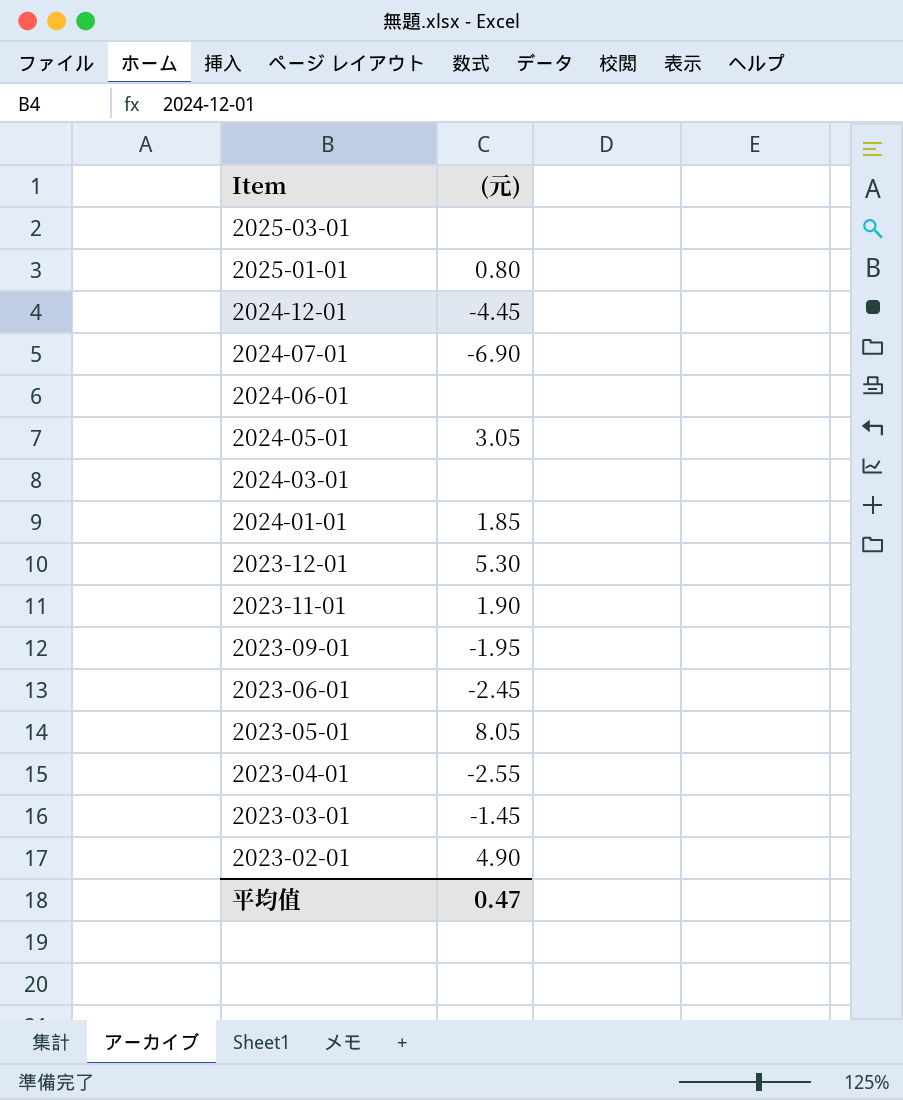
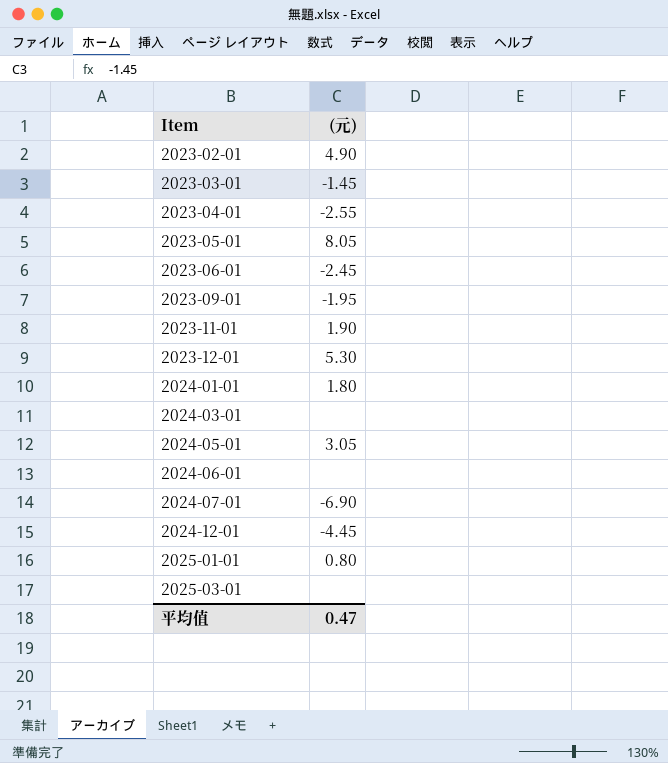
row order: Item descending -> Item ascending
2024-01-01 | (元): 1.85 -> 1.80

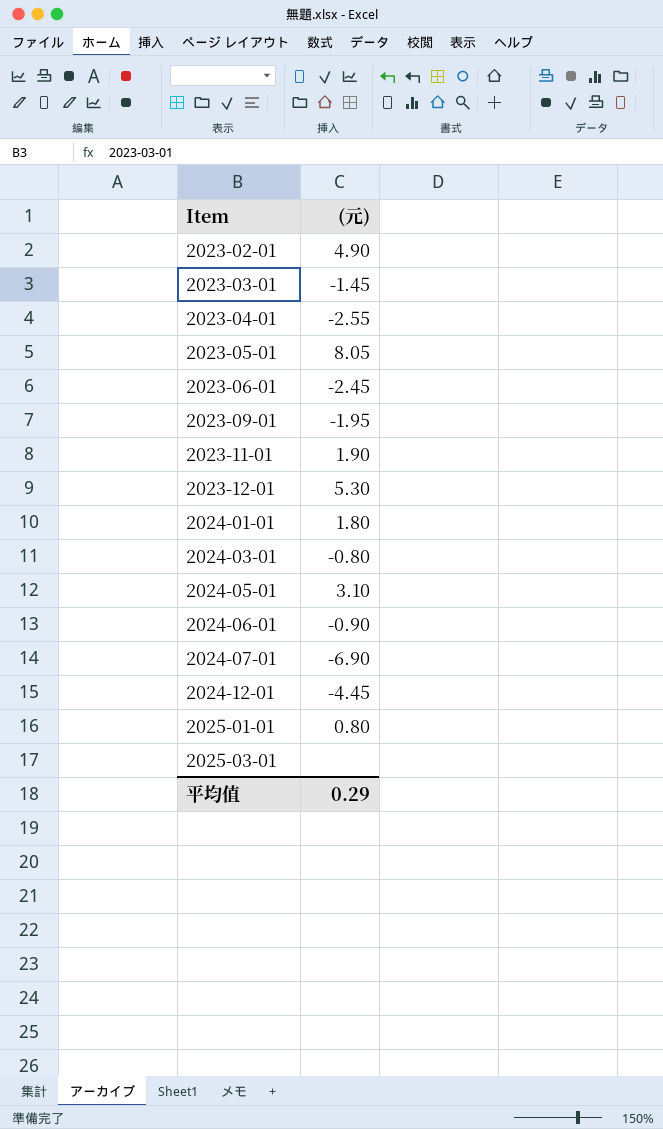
2024-03-01 | (元): none -> -0.80
2024-05-01 | (元): 3.05 -> 3.10
2024-06-01 | (元): none -> -0.90
平均值 | (元): 0.47 -> 0.29

